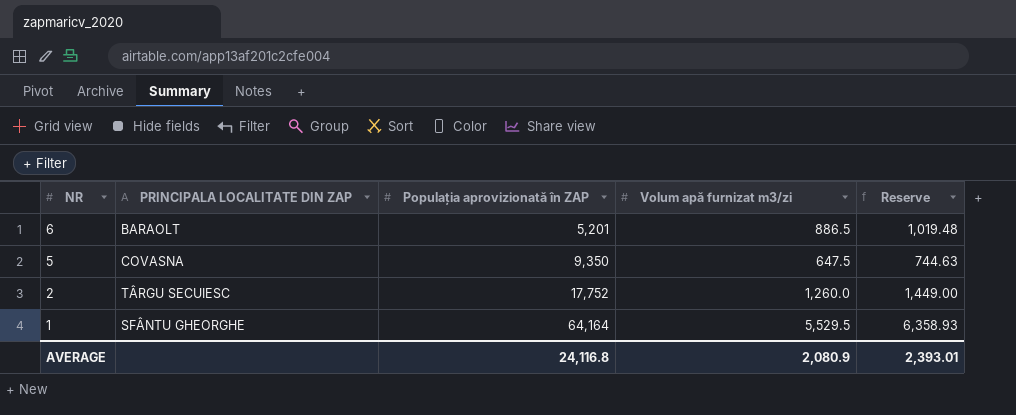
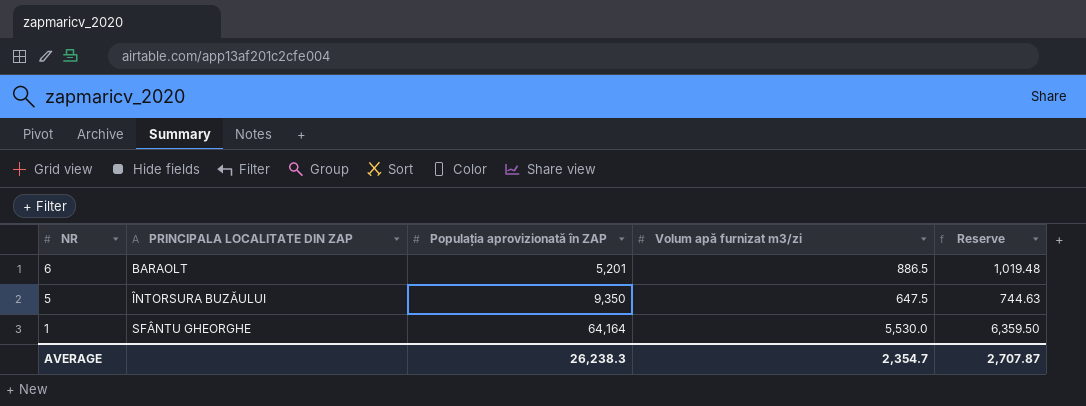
row 2: TÂRGU SECUIESC | 17,752 | 1,260.0 | 1,449.00 -> none
5 | PRINCIPALA LOCALITATE DIN ZAP: COVASNA -> ÎNTORSURA BUZĂULUI
1 | Volum apă furnizat m3/zi: 5,529.5 -> 5,530.0
1 | Reserve: 6,358.93 -> 6,359.50
AVERAGE | Populația aprovizionată în ZAP: 24,116.8 -> 26,238.3
AVERAGE | Volum apă furnizat m3/zi: 2,080.9 -> 2,354.7
AVERAGE | Reserve: 2,393.01 -> 2,707.87

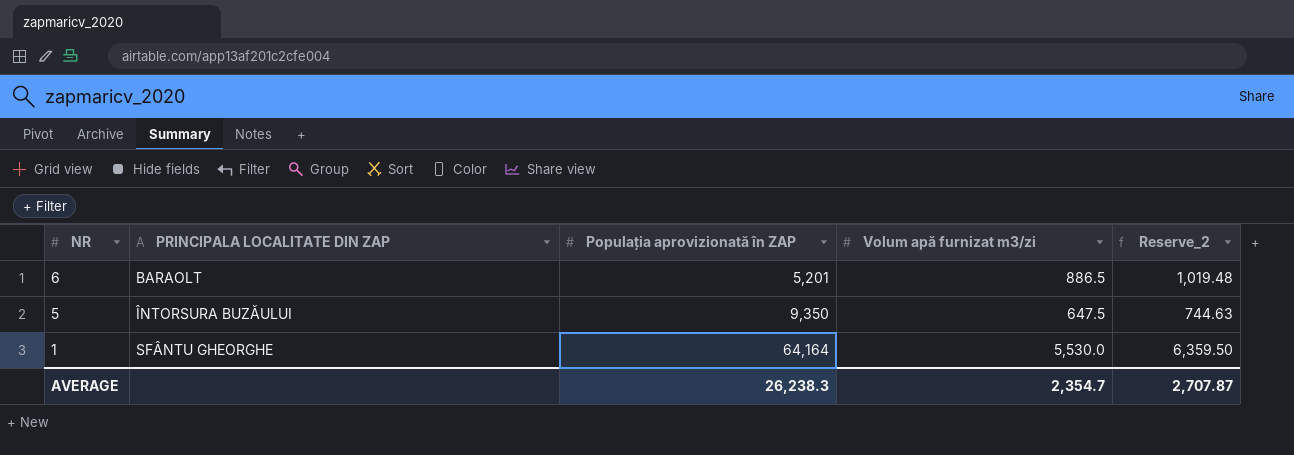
column name: Reserve -> Reserve_2

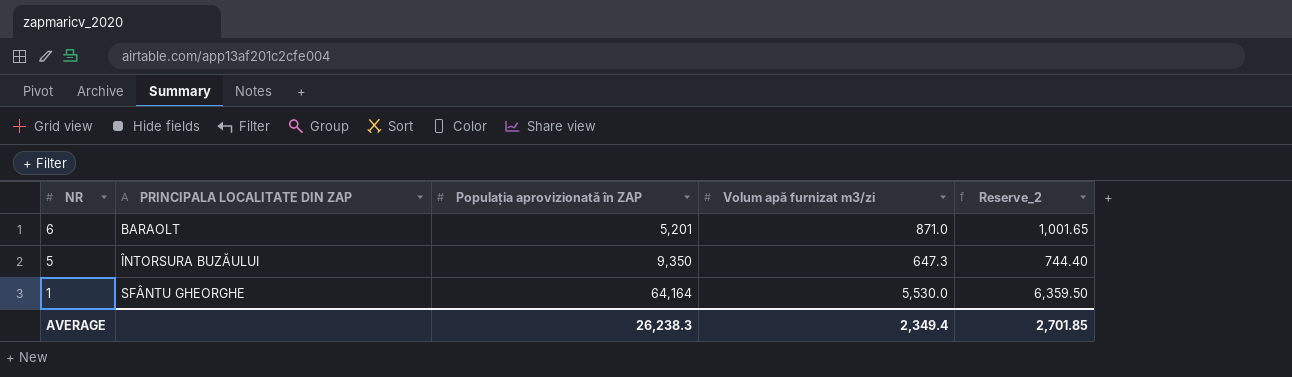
6 | Volum apă furnizat m3/zi: 886.5 -> 871.0
6 | Reserve_2: 1,019.48 -> 1,001.65
5 | Volum apă furnizat m3/zi: 647.5 -> 647.3
5 | Reserve_2: 744.63 -> 744.40
AVERAGE | Volum apă furnizat m3/zi: 2,354.7 -> 2,349.4
AVERAGE | Reserve_2: 2,707.87 -> 2,701.85

